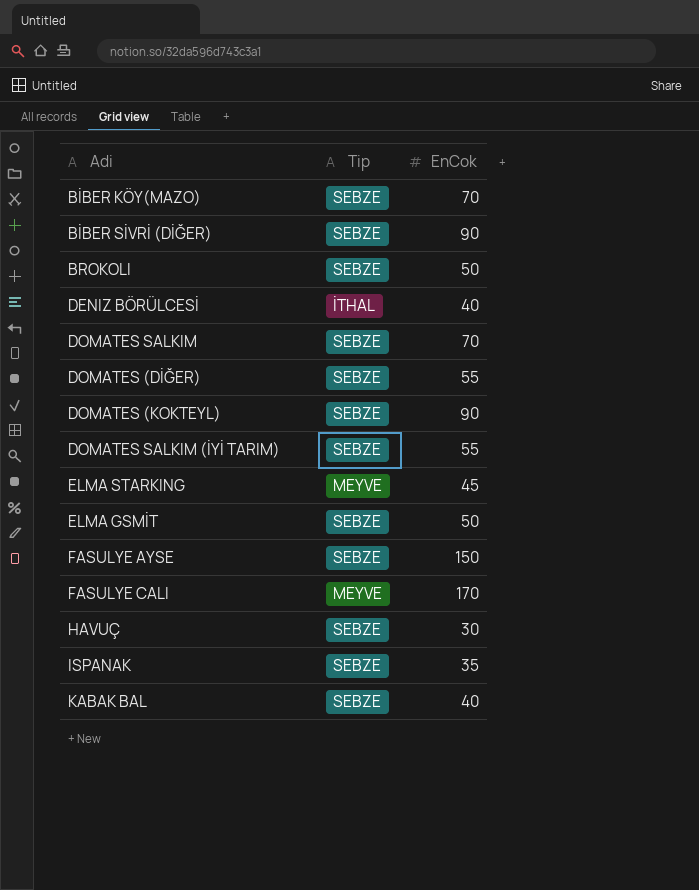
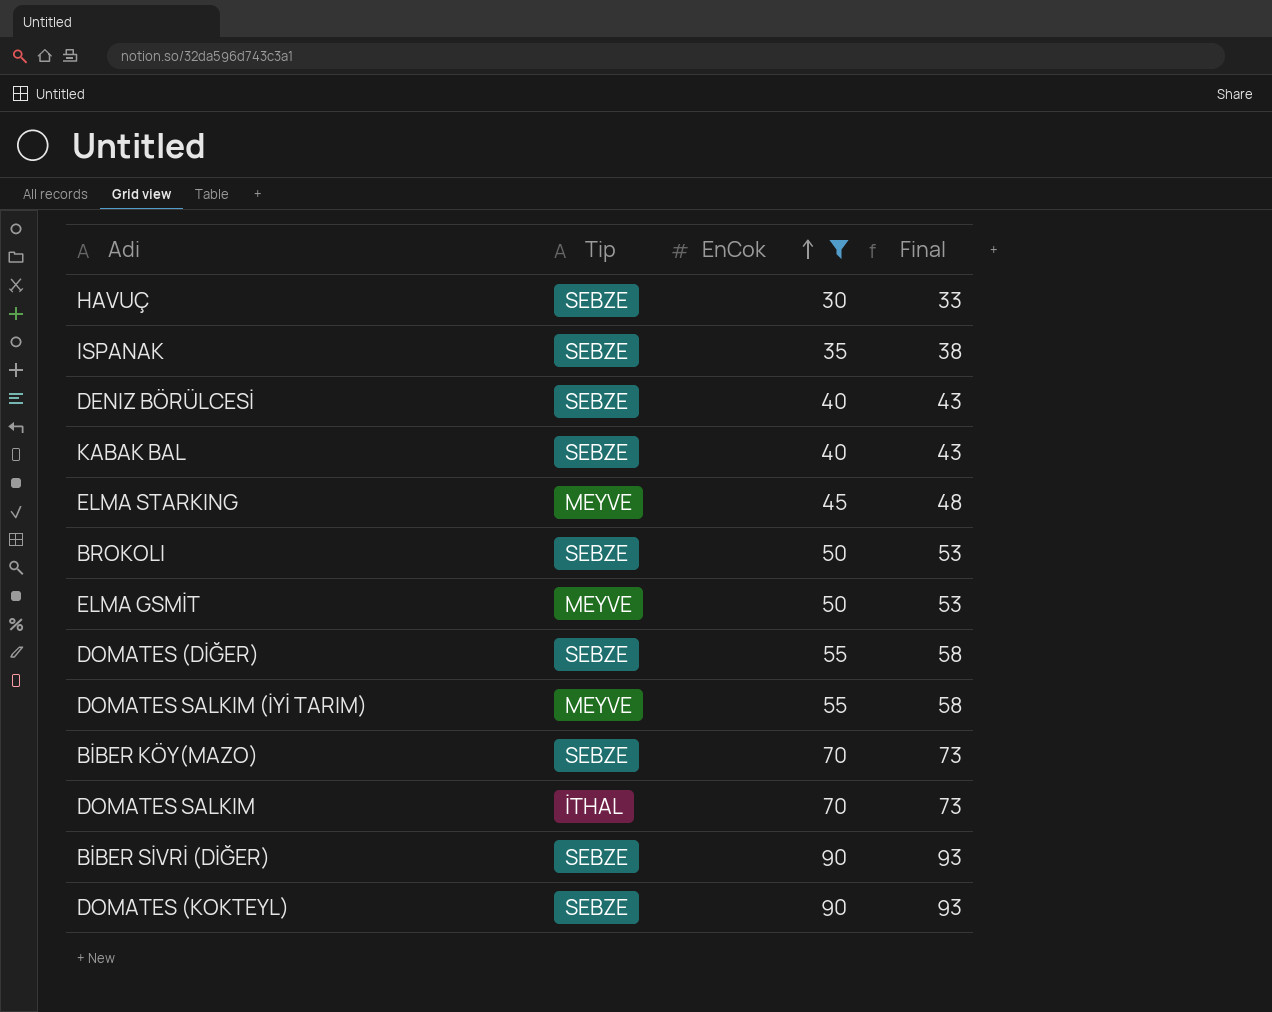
filter: none -> EnCok <= 90
row order: none -> EnCok ascending
column Final | formula: none -> [EnCok] + 3
DENIZ BÖRÜLCESİ | Tip: İTHAL -> SEBZE
ELMA GSMİT | Tip: SEBZE -> MEYVE
DOMATES SALKIM (İYİ TARIM) | Tip: SEBZE -> MEYVE
DOMATES SALKIM | Tip: SEBZE -> İTHAL

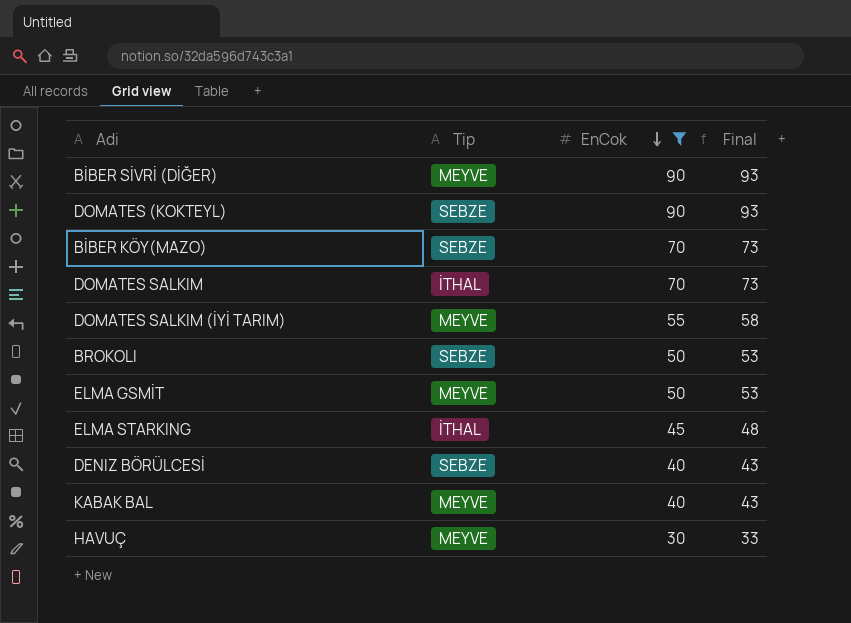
row order: EnCok ascending -> EnCok descending
row ISPANAK: SEBZE | 35 | 38 -> none
row DOMATES (DİĞER): SEBZE | 55 | 58 -> none
BİBER SİVRİ (DİĞER) | Tip: SEBZE -> MEYVE
ELMA STARKING | Tip: MEYVE -> İTHAL
KABAK BAL | Tip: SEBZE -> MEYVE
HAVUÇ | Tip: SEBZE -> MEYVE

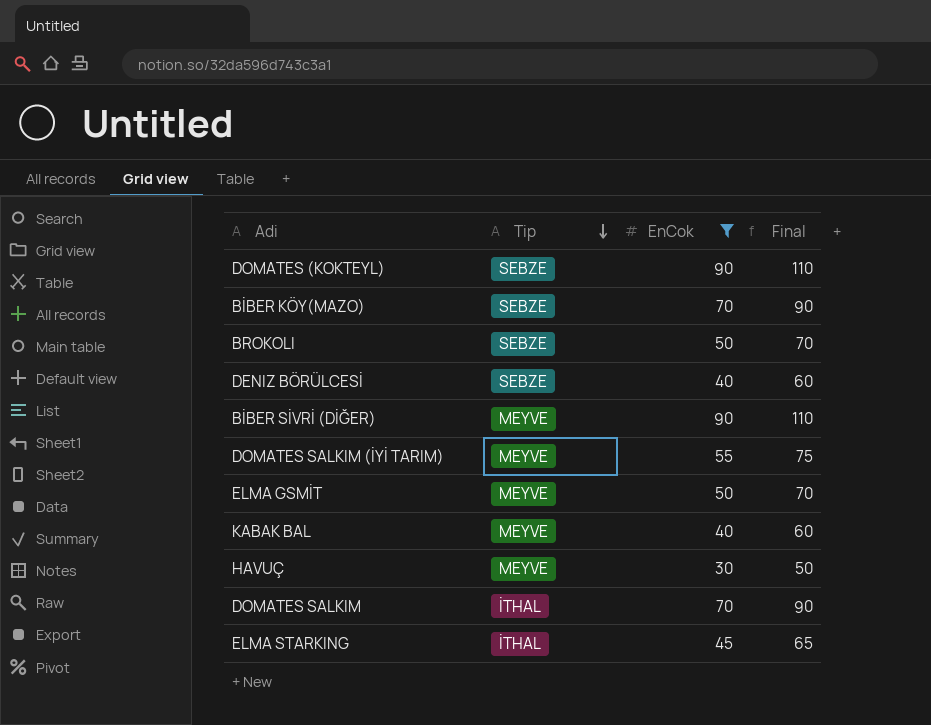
row order: EnCok descending -> Tip descending
column Final | formula: [EnCok] + 3 -> [EnCok] + 20

